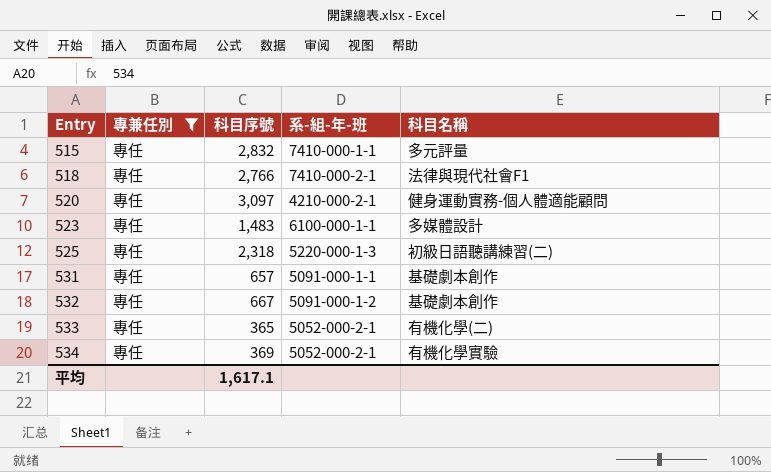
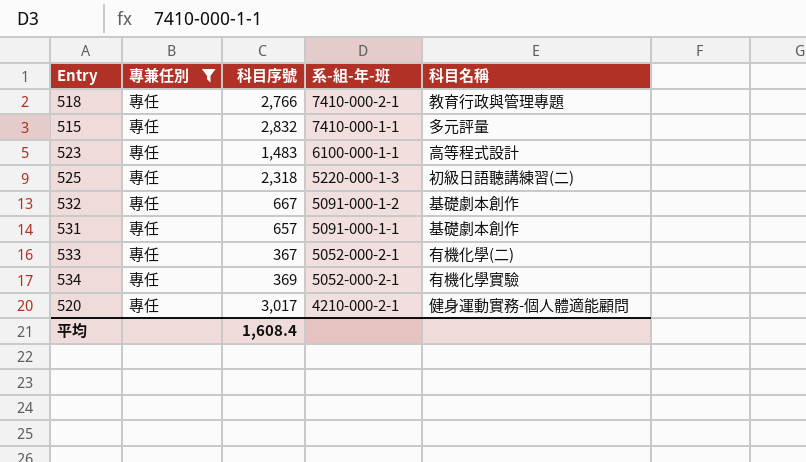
row order: Entry ascending -> 系-組-年-班 descending
518 | 科目名稱: 法律與現代社會F1 -> 教育行政與管理專題
523 | 科目名稱: 多媒體設計 -> 高等程式設計
533 | 科目序號: 365 -> 367
520 | 科目序號: 3,097 -> 3,017
平均 | 科目序號: 1,617.1 -> 1,608.4

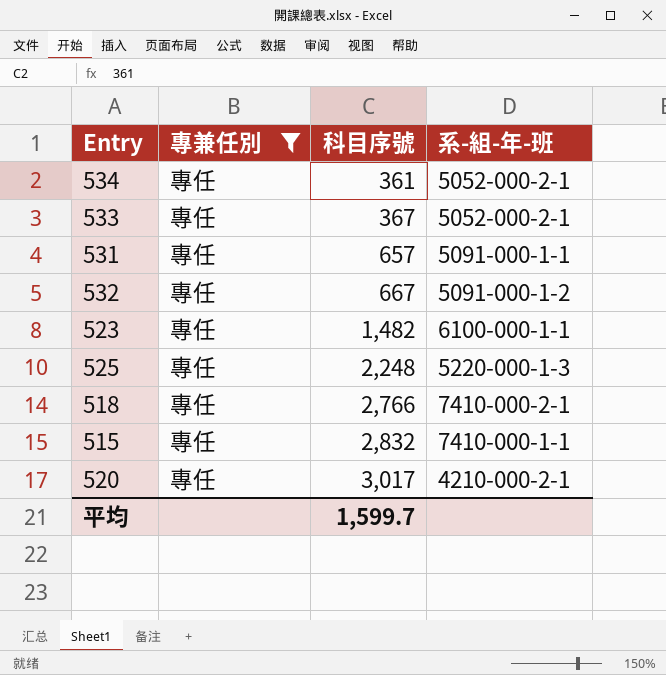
row order: 系-組-年-班 descending -> 科目序號 ascending
column 科目名稱 | position: 5 -> none
534 | 科目序號: 369 -> 361
523 | 科目序號: 1,483 -> 1,482
525 | 科目序號: 2,318 -> 2,248
平均 | 科目序號: 1,608.4 -> 1,599.7

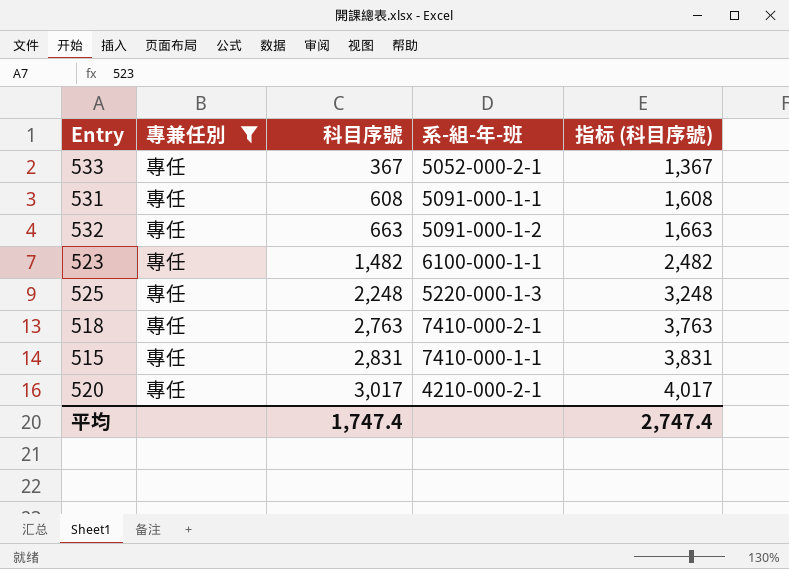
column 指标 (科目序號) | formula: none -> [科目序號] + 1000
row 534: 專任 | 361 | 5052-000-2-1 -> none
531 | 科目序號: 657 -> 608
532 | 科目序號: 667 -> 663
518 | 科目序號: 2,766 -> 2,763
515 | 科目序號: 2,832 -> 2,831
平均 | 科目序號: 1,599.7 -> 1,747.4

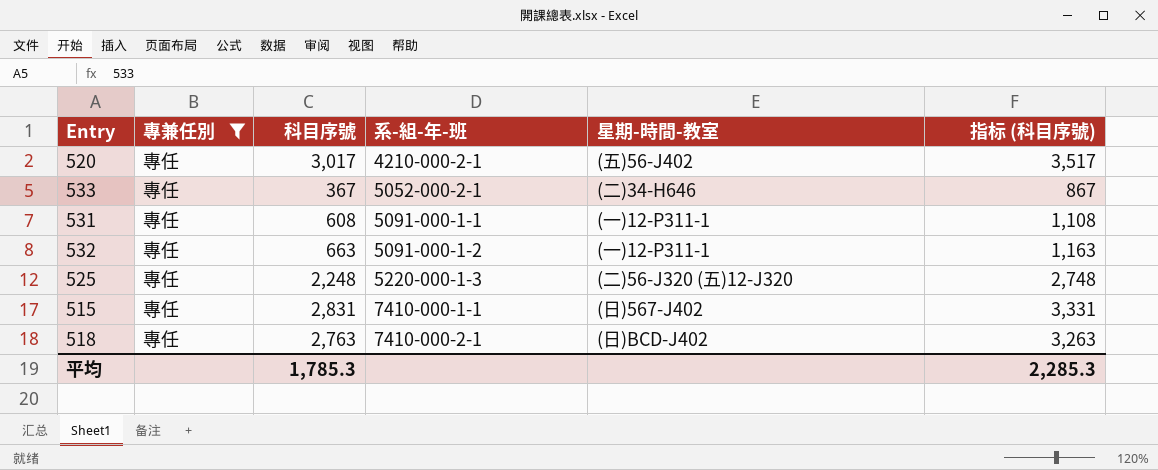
row order: 科目序號 ascending -> 系-組-年-班 ascending
column 星期-時間-教室 | position: none -> 5
column 指标 (科目序號) | formula: [科目序號] + 1000 -> [科目序號] + 500
row 523: 專任 | 1,482 | 6100-000-1-1 | 2,482 -> none
平均 | 科目序號: 1,747.4 -> 1,785.3
平均 | 指标 (科目序號): 2,747.4 -> 2,285.3

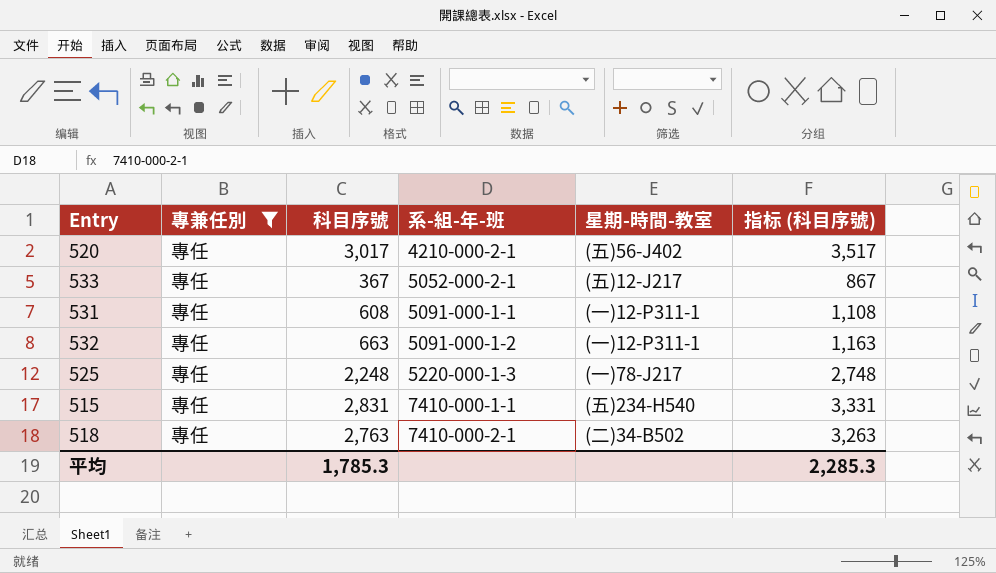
533 | 星期-時間-教室: (二)34-H646 -> (五)12-J217
525 | 星期-時間-教室: (二)56-J320 (五)12-J320 -> (一)78-J217
515 | 星期-時間-教室: (日)567-J402 -> (五)234-H540
518 | 星期-時間-教室: (日)BCD-J402 -> (二)34-B502

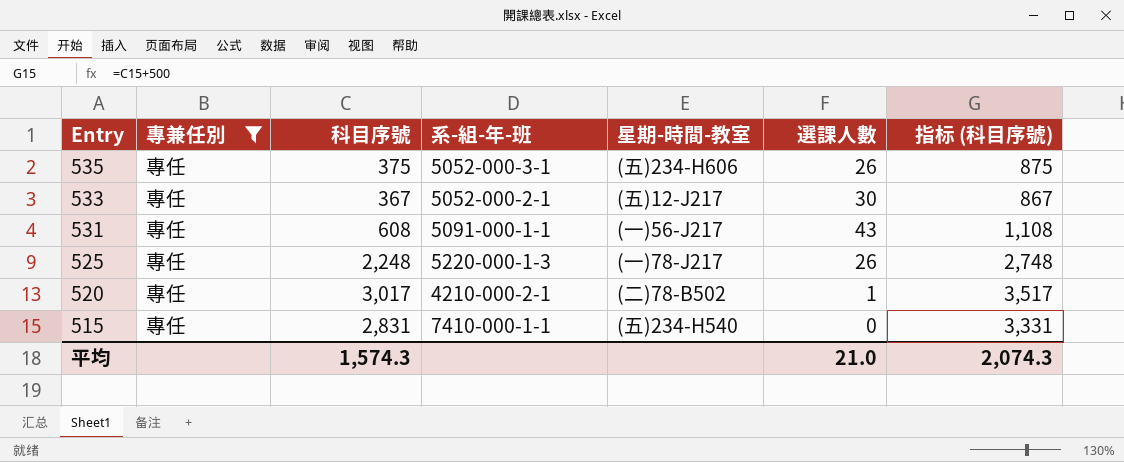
row order: 系-組-年-班 ascending -> Entry descending
column 選課人數 | position: none -> 6
row 532: 專任 | 663 | 5091-000-1-2 | (一)12-P311-1 | 1,163 -> none
row 518: 專任 | 2,763 | 7410-000-2-1 | (二)34-B502 | 3,263 -> none
row 535: none -> 專任 | 375 | 5052-000-3-1 | (五)234-H606 | 26 | 875
531 | 星期-時間-教室: (一)12-P311-1 -> (一)56-J217
520 | 星期-時間-教室: (五)56-J402 -> (二)78-B502
平均 | 科目序號: 1,785.3 -> 1,574.3
平均 | 指标 (科目序號): 2,285.3 -> 2,074.3

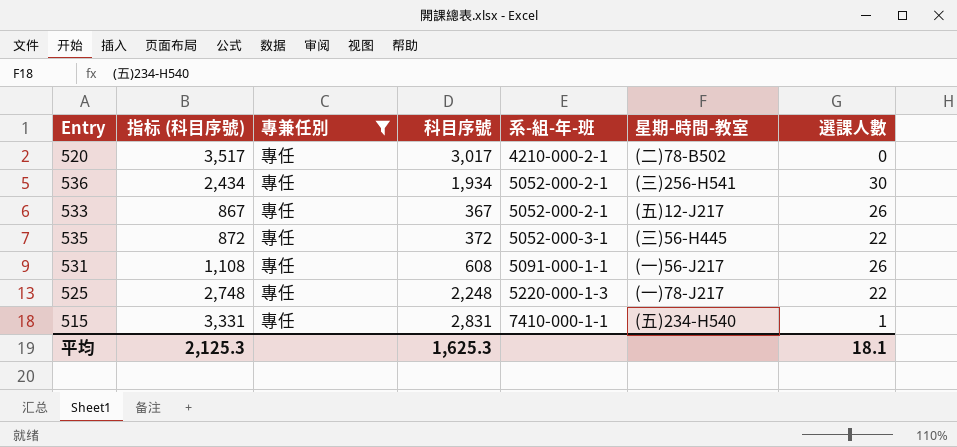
row order: Entry descending -> 系-組-年-班 ascending
column 指标 (科目序號) | position: 7 -> 2
520 | 選課人數: 1 -> 0
row 536: none -> 2,434 | 專任 | 1,934 | 5052-000-2-1 | (三)256-H541 | 30
533 | 選課人數: 30 -> 26
535 | 指标 (科目序號): 875 -> 872
535 | 科目序號: 375 -> 372
535 | 星期-時間-教室: (五)234-H606 -> (三)56-H445
535 | 選課人數: 26 -> 22
531 | 選課人數: 43 -> 26
525 | 選課人數: 26 -> 22
515 | 選課人數: 0 -> 1
平均 | 指标 (科目序號): 2,074.3 -> 2,125.3
平均 | 科目序號: 1,574.3 -> 1,625.3
平均 | 選課人數: 21.0 -> 18.1

